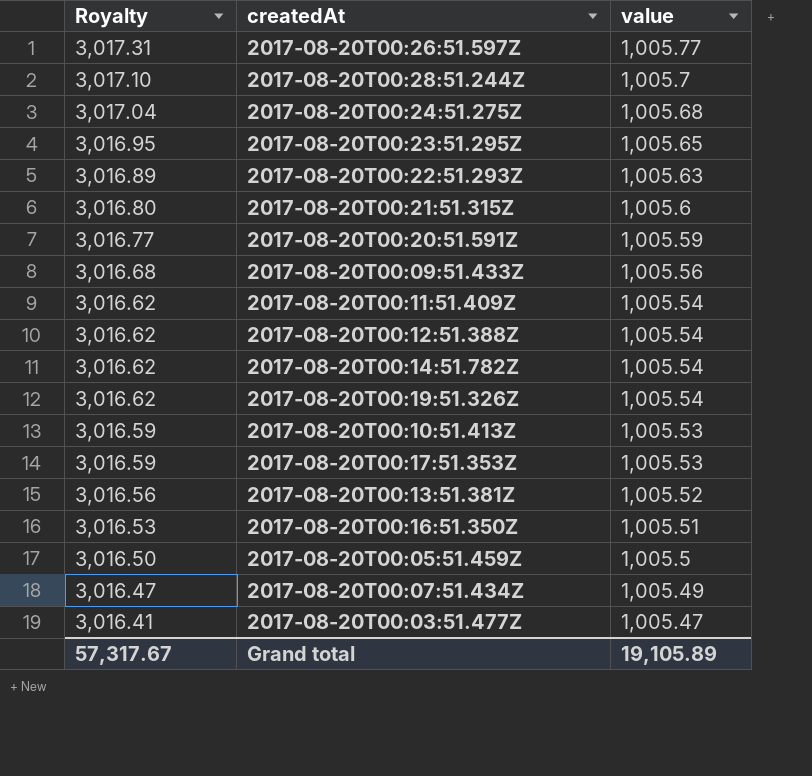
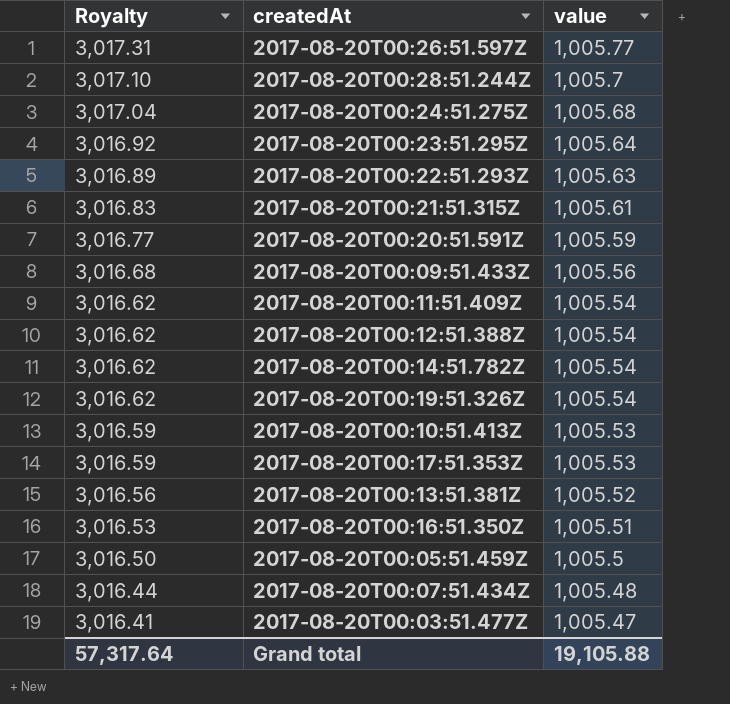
2017-08-20T00:23:51.295Z | Royalty: 3,016.95 -> 3,016.92
2017-08-20T00:23:51.295Z | value: 1,005.65 -> 1,005.64
2017-08-20T00:21:51.315Z | Royalty: 3,016.80 -> 3,016.83
2017-08-20T00:21:51.315Z | value: 1,005.6 -> 1,005.61
2017-08-20T00:07:51.434Z | Royalty: 3,016.47 -> 3,016.44
2017-08-20T00:07:51.434Z | value: 1,005.49 -> 1,005.48
Grand total | Royalty: 57,317.67 -> 57,317.64
Grand total | value: 19,105.89 -> 19,105.88

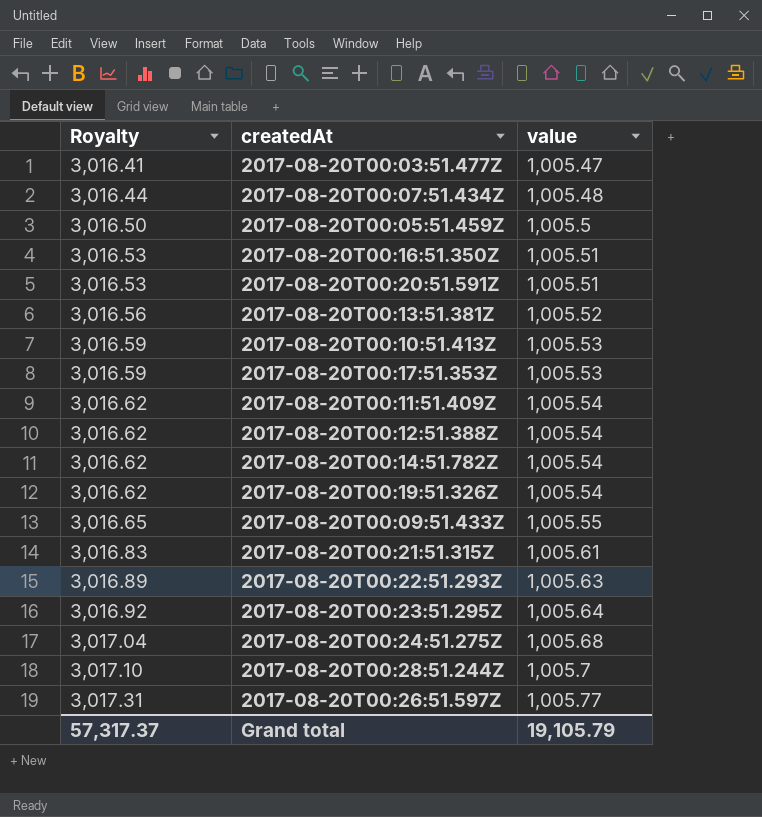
row order: Royalty descending -> Royalty ascending
2017-08-20T00:20:51.591Z | Royalty: 3,016.77 -> 3,016.53
2017-08-20T00:20:51.591Z | value: 1,005.59 -> 1,005.51
2017-08-20T00:09:51.433Z | Royalty: 3,016.68 -> 3,016.65
2017-08-20T00:09:51.433Z | value: 1,005.56 -> 1,005.55
Grand total | Royalty: 57,317.64 -> 57,317.37
Grand total | value: 19,105.88 -> 19,105.79

